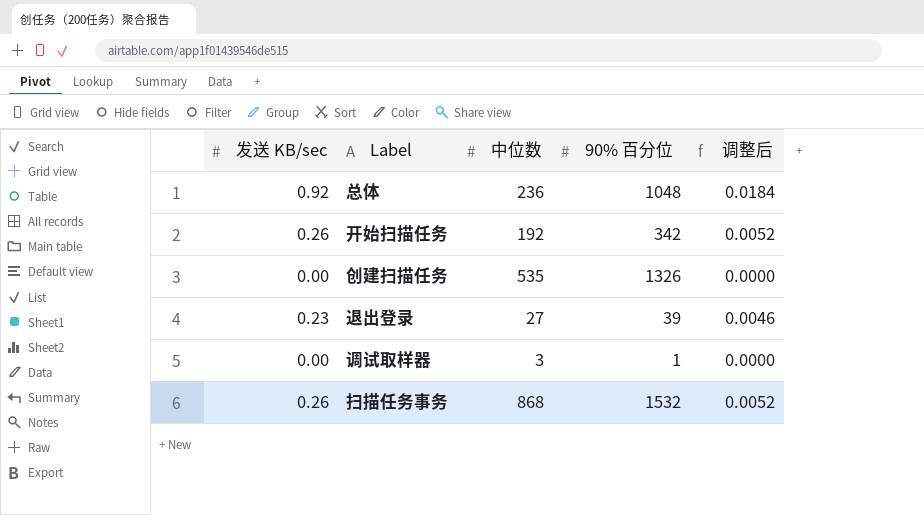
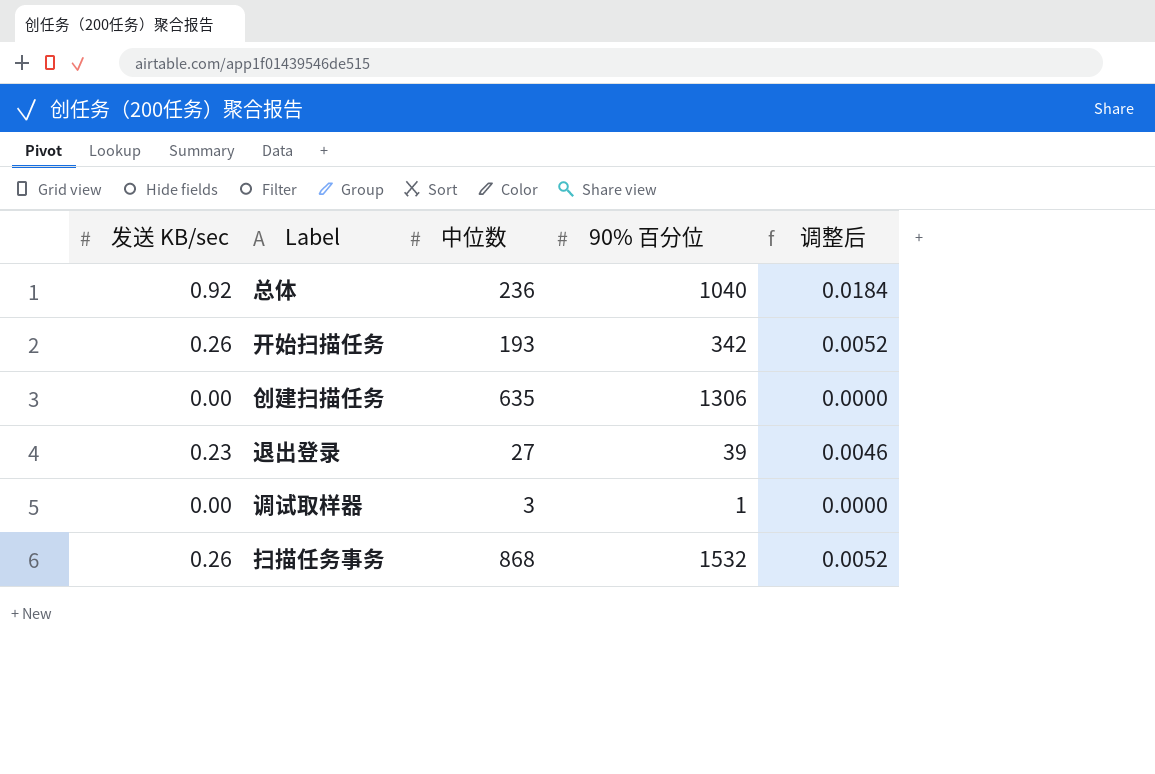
总体 | 90% 百分位: 1048 -> 1040
开始扫描任务 | 中位数: 192 -> 193
创建扫描任务 | 中位数: 535 -> 635
创建扫描任务 | 90% 百分位: 1326 -> 1306

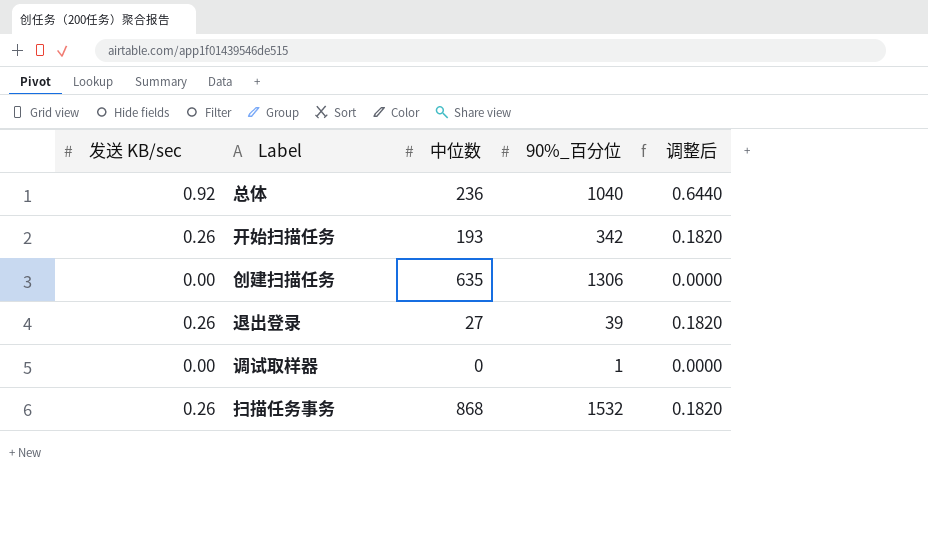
column name: 90% 百分位 -> 90%_百分位
column 调整后 | formula: [发送 KB/sec] * 0.02 -> [发送 KB/sec] * 0.7
退出登录 | 发送 KB/sec: 0.23 -> 0.26
调试取样器 | 中位数: 3 -> 0

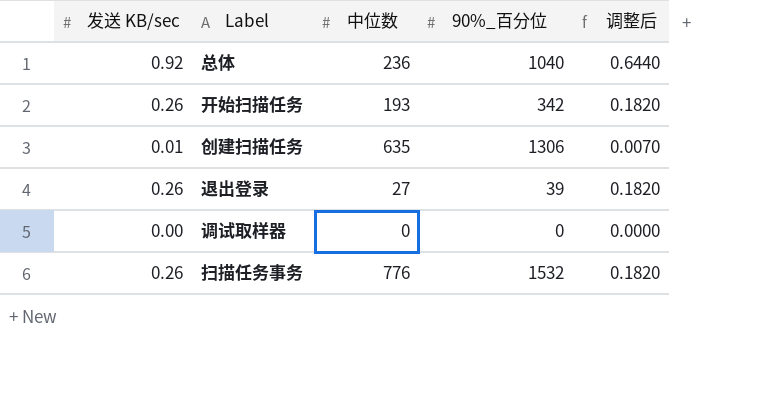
创建扫描任务 | 发送 KB/sec: 0.00 -> 0.01
创建扫描任务 | 调整后: 0.0000 -> 0.0070
调试取样器 | 90%_百分位: 1 -> 0
扫描任务事务 | 中位数: 868 -> 776

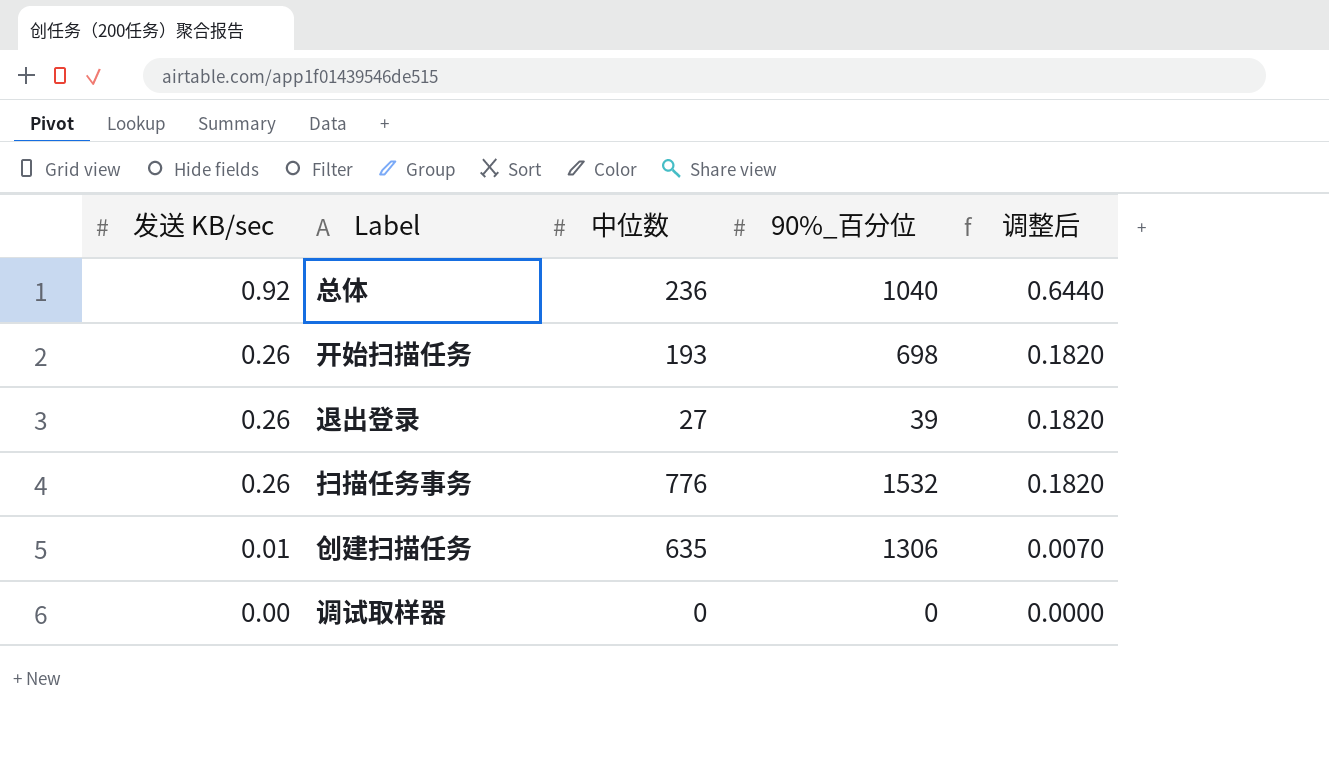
row order: none -> 发送 KB/sec descending
开始扫描任务 | 90%_百分位: 342 -> 698

